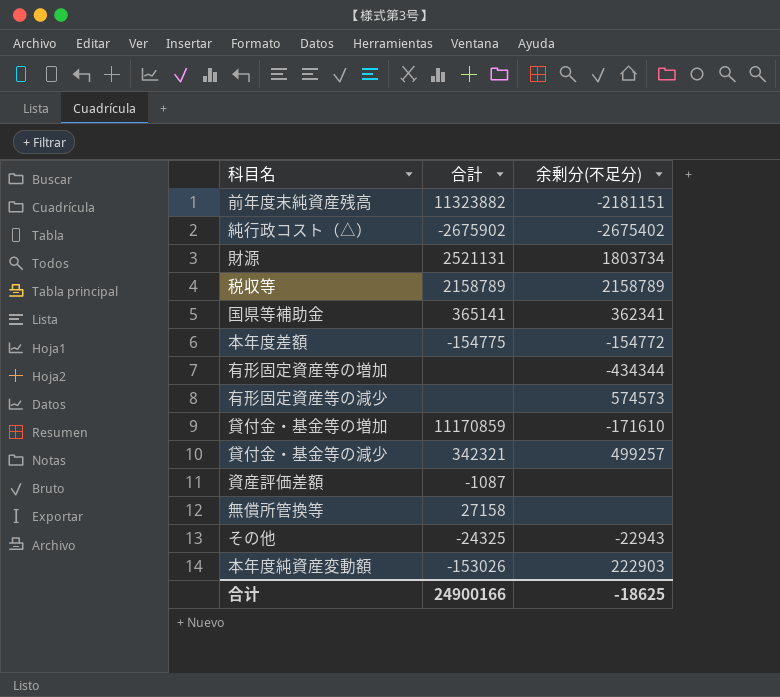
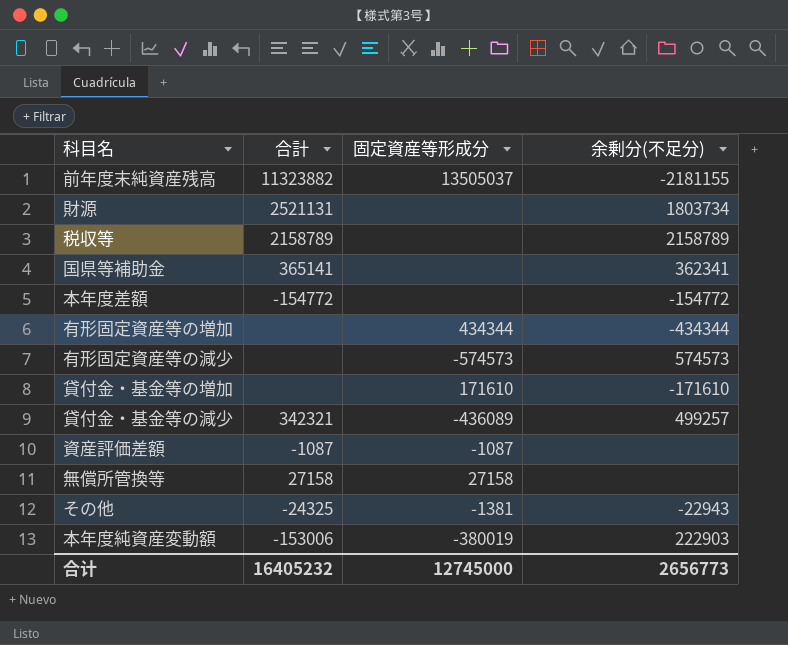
column 固定資産等形成分 | position: none -> 3
row 純行政コスト（△）: -2675902 | -2675402 -> none
前年度末純資産残高 | 余剰分(不足分): -2181151 -> -2181155
本年度差額 | 合計: -154775 -> -154772
貸付金・基金等の増加 | 合計: 11170859 -> none
本年度純資産変動額 | 合計: -153026 -> -153006
合计 | 合計: 24900166 -> 16405232
合计 | 余剰分(不足分): -18625 -> 2656773

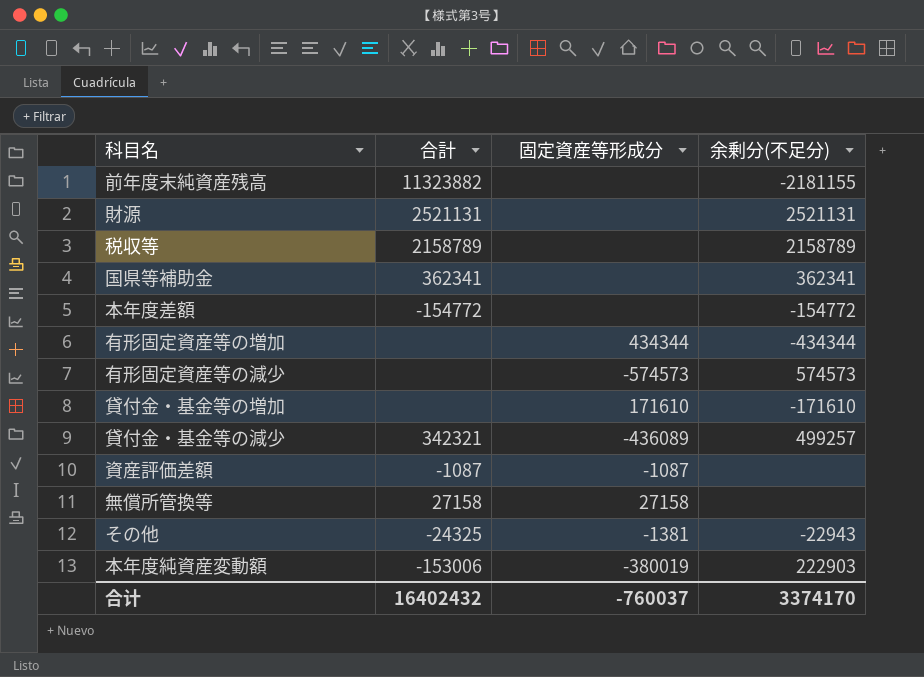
前年度末純資産残高 | 固定資産等形成分: 13505037 -> none
財源 | 余剰分(不足分): 1803734 -> 2521131
国県等補助金 | 合計: 365141 -> 362341
合计 | 合計: 16405232 -> 16402432
合计 | 固定資産等形成分: 12745000 -> -760037
合计 | 余剰分(不足分): 2656773 -> 3374170

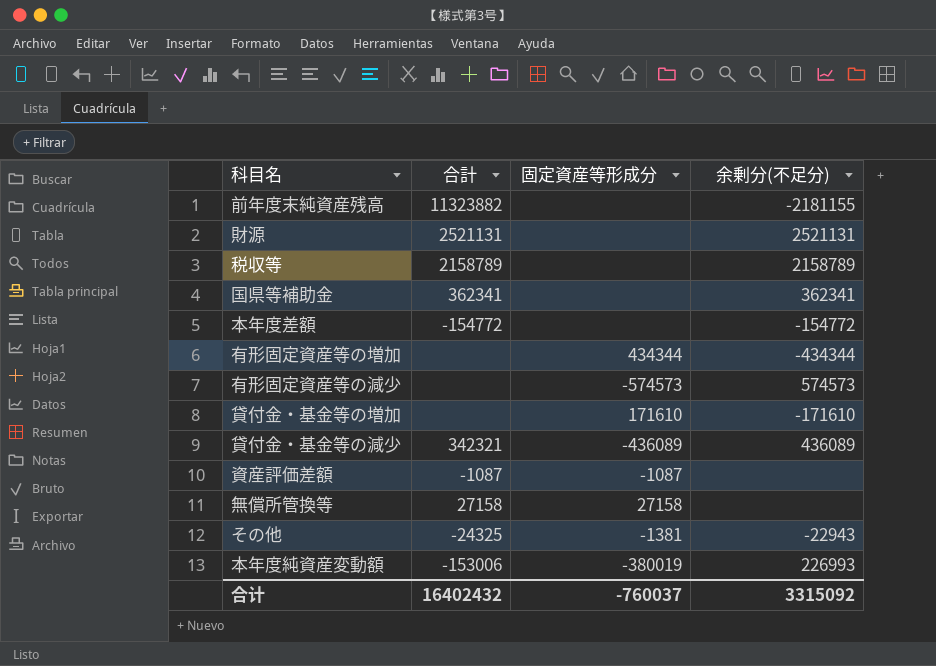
貸付金・基金等の減少 | 余剰分(不足分): 499257 -> 436089
本年度純資産変動額 | 余剰分(不足分): 222903 -> 226993
合计 | 余剰分(不足分): 3374170 -> 3315092

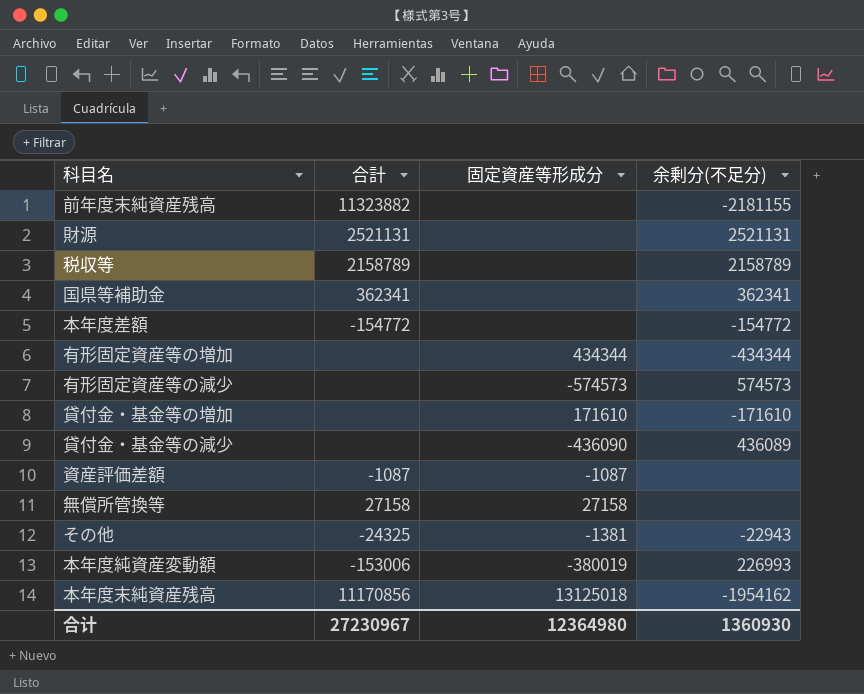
貸付金・基金等の減少 | 合計: 342321 -> none
貸付金・基金等の減少 | 固定資産等形成分: -436089 -> -436090
row 本年度末純資産残高: none -> 11170856 | 13125018 | -1954162
合计 | 合計: 16402432 -> 27230967
合计 | 固定資産等形成分: -760037 -> 12364980
合计 | 余剰分(不足分): 3315092 -> 1360930

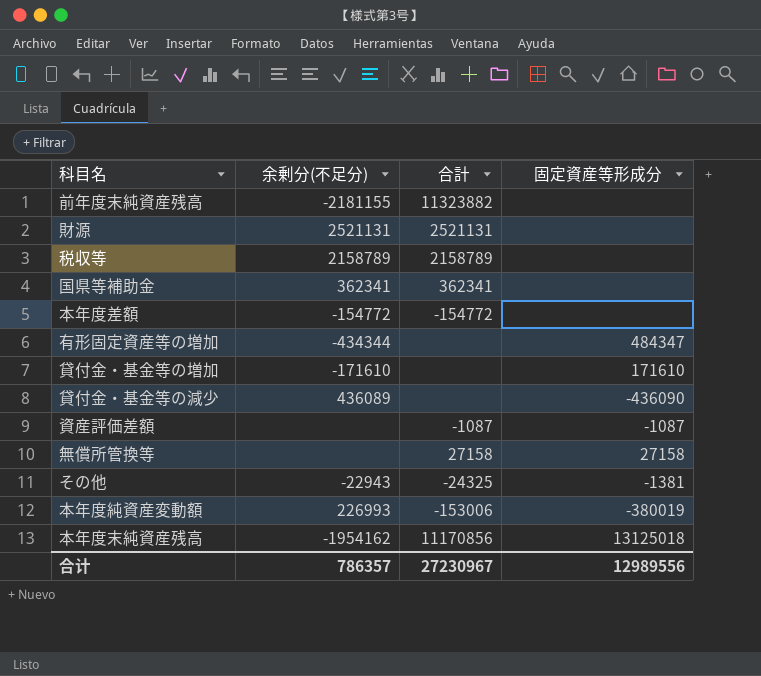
column 余剰分(不足分) | position: 4 -> 2
row 有形固定資産等の減少: none | -574573 | 574573 -> none
有形固定資産等の増加 | 固定資産等形成分: 434344 -> 484347
合计 | 余剰分(不足分): 1360930 -> 786357
合计 | 固定資産等形成分: 12364980 -> 12989556

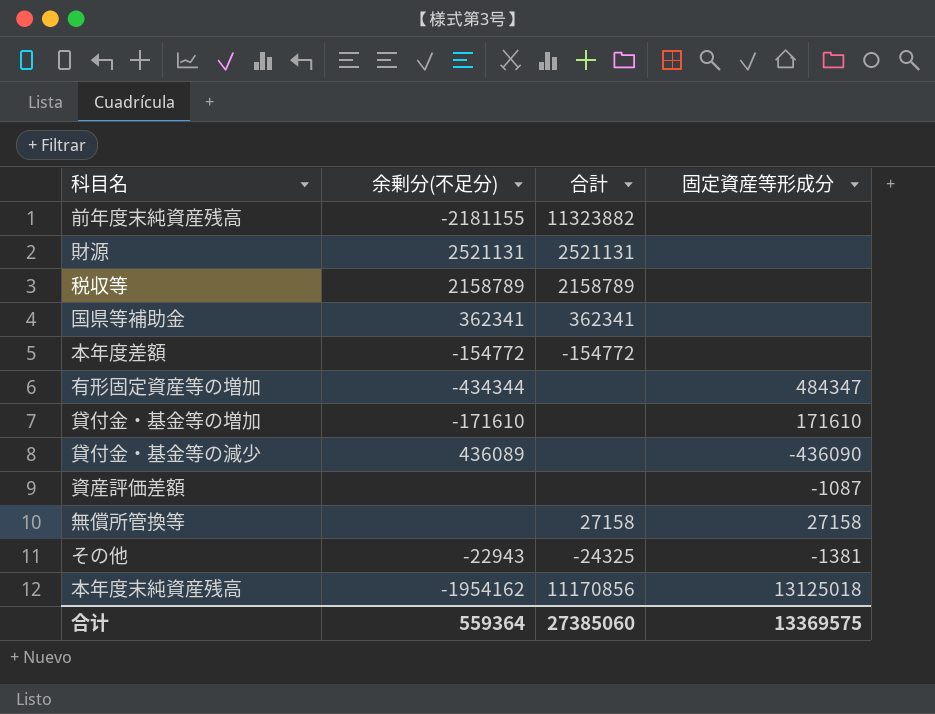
row 本年度純資産変動額: 226993 | -153006 | -380019 -> none
資産評価差額 | 合計: -1087 -> none
合计 | 余剰分(不足分): 786357 -> 559364
合计 | 合計: 27230967 -> 27385060
合计 | 固定資産等形成分: 12989556 -> 13369575

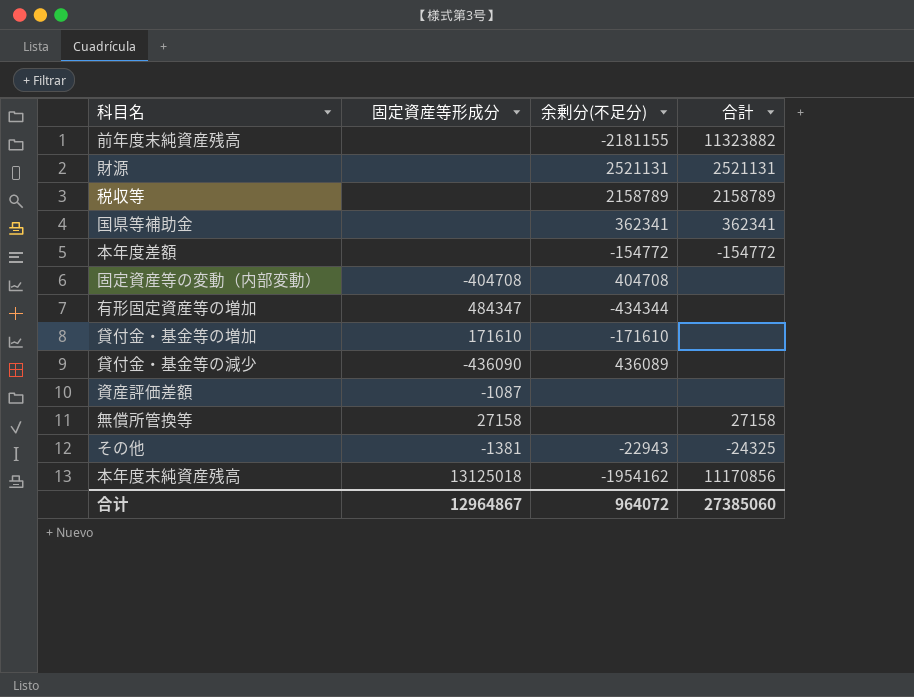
column 固定資産等形成分 | position: 4 -> 2
row 固定資産等の変動（内部変動）: none -> -404708 | 404708 | none
合计 | 固定資産等形成分: 13369575 -> 12964867
合计 | 余剰分(不足分): 559364 -> 964072

